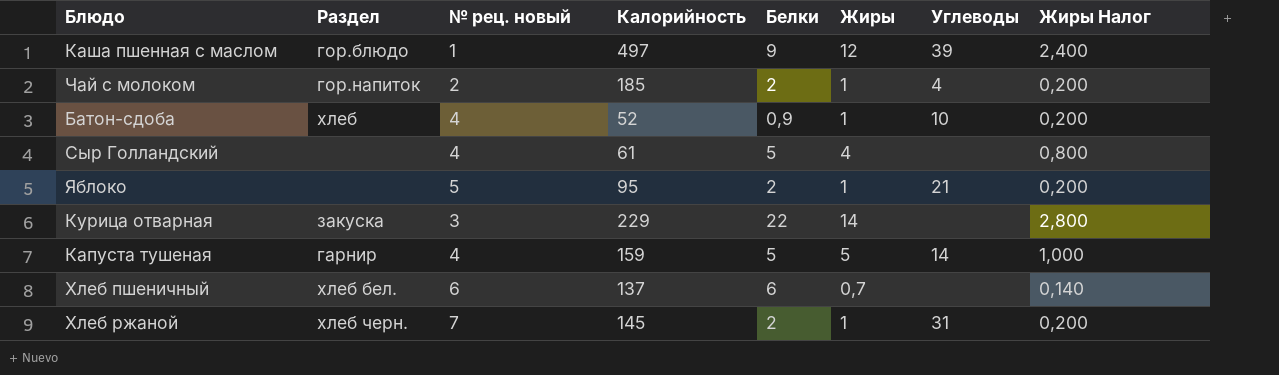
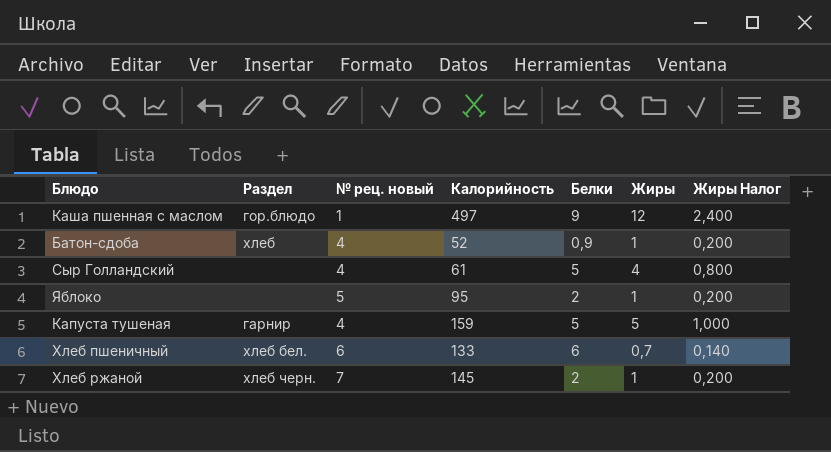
column Углеводы | position: 7 -> none
row Чай с молоком: гор.напиток | 2 | 185 | 2 | 1 | 4 | 0,200 -> none
row Курица отварная: закуска | 3 | 229 | 22 | 14 | none | 2,800 -> none
Хлеб пшеничный | Калорийность: 137 -> 133

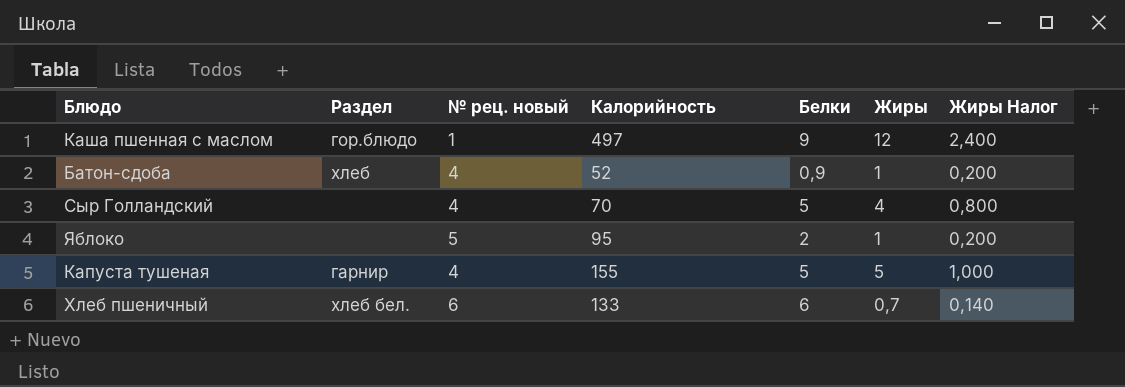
row Хлеб ржаной: хлеб черн. | 7 | 145 | 2 | 1 | 0,200 -> none
Сыр Голландский | Калорийность: 61 -> 70
Капуста тушеная | Калорийность: 159 -> 155

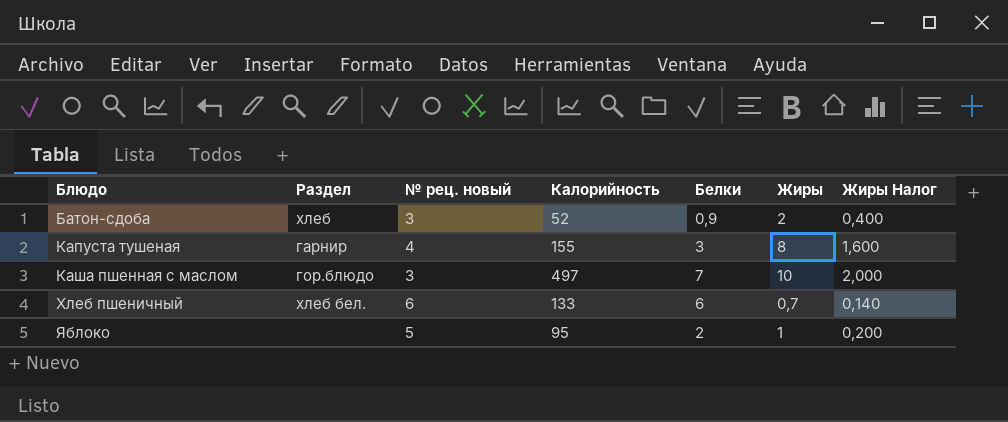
row order: none -> Блюдо ascending
row Сыр Голландский: none | 4 | 70 | 5 | 4 | 0,800 -> none
Батон-сдоба | № рец. новый: 4 -> 3
Батон-сдоба | Жиры: 1 -> 2
Батон-сдоба | Жиры Налог: 0,200 -> 0,400
Капуста тушеная | Белки: 5 -> 3
Капуста тушеная | Жиры: 5 -> 8
Капуста тушеная | Жиры Налог: 1,000 -> 1,600
Каша пшенная с маслом | № рец. новый: 1 -> 3
Каша пшенная с маслом | Белки: 9 -> 7
Каша пшенная с маслом | Жиры: 12 -> 10
Каша пшенная с маслом | Жиры Налог: 2,400 -> 2,000

